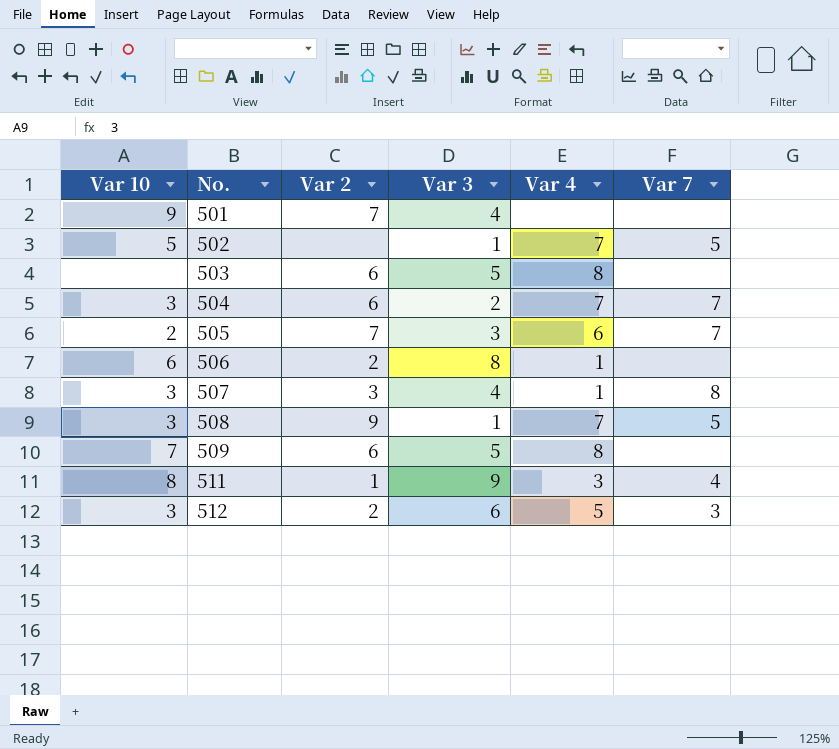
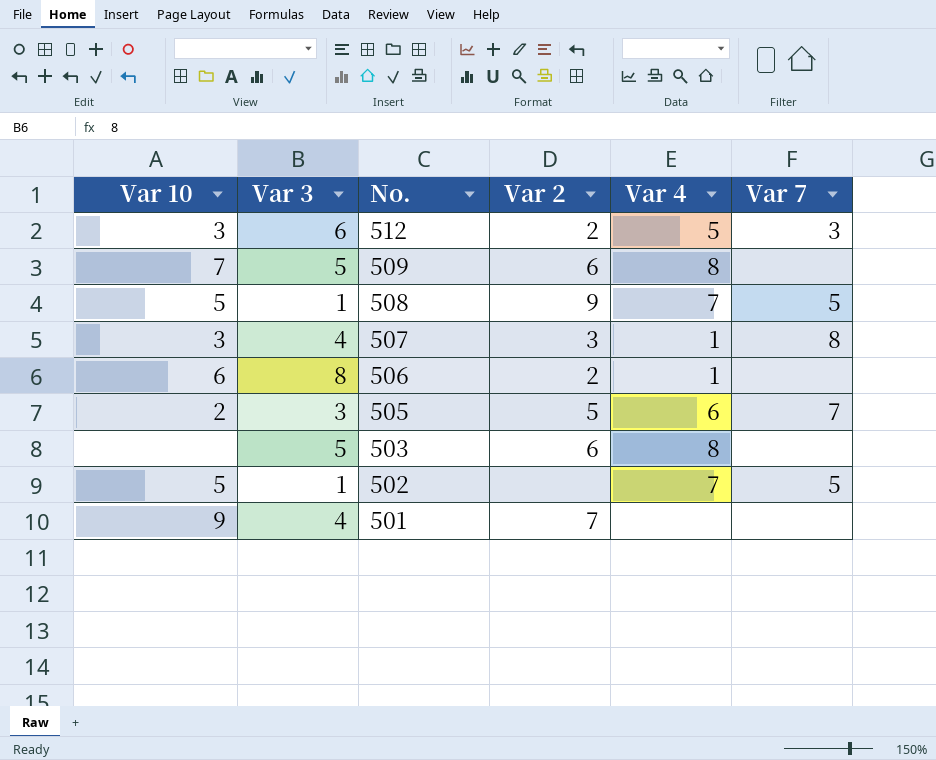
row order: No. ascending -> No. descending
column Var 3 | position: 4 -> 2
row 504: 3 | 6 | 2 | 7 | 7 -> none
row 511: 8 | 1 | 9 | 3 | 4 -> none
508 | Var 10: 3 -> 5
505 | Var 2: 7 -> 5

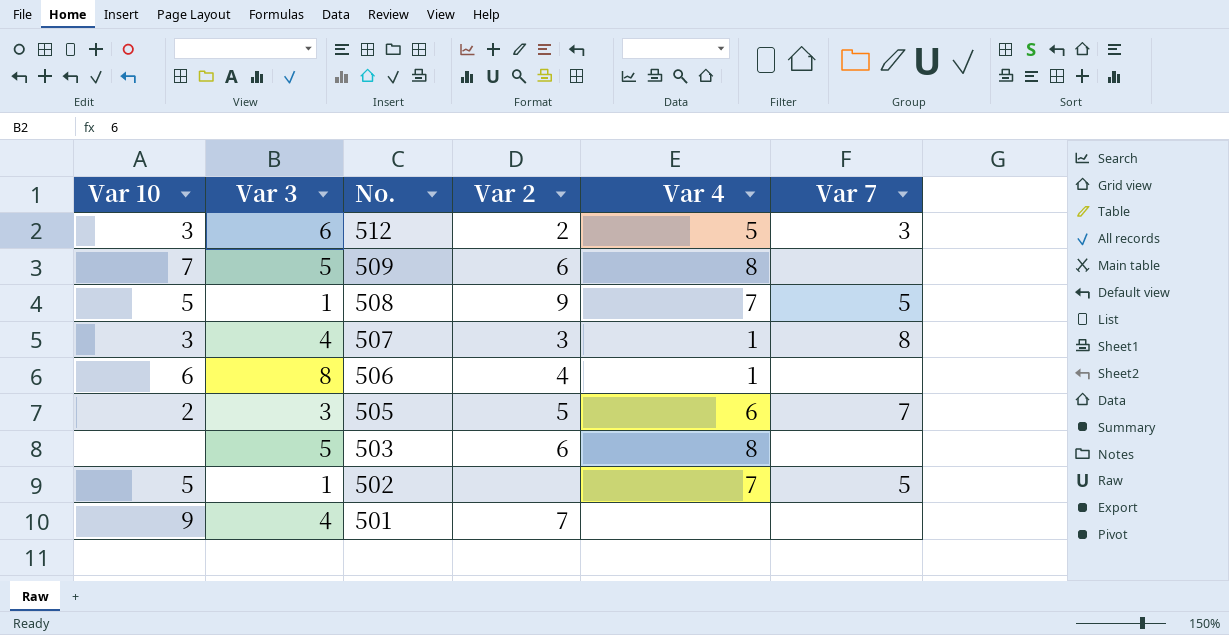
506 | Var 2: 2 -> 4

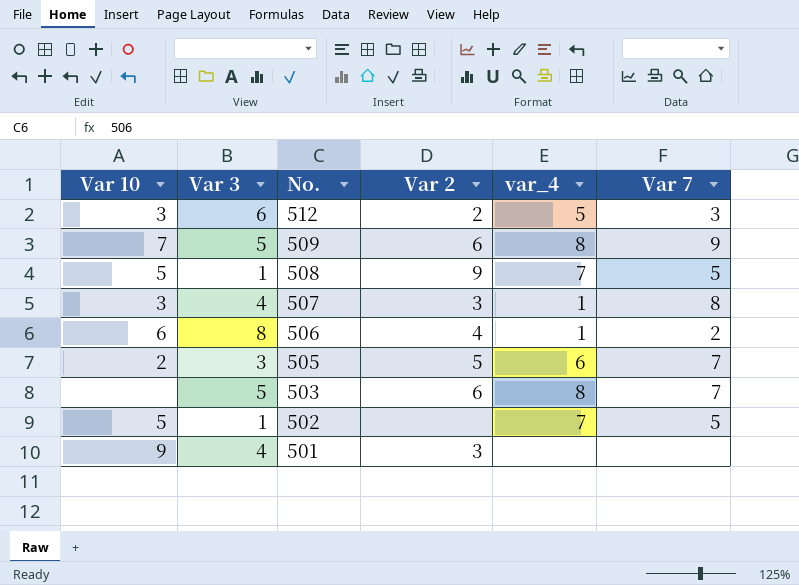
column name: Var 4 -> var_4
509 | Var 7: none -> 9
506 | Var 7: none -> 2
503 | Var 7: none -> 7
501 | Var 2: 7 -> 3

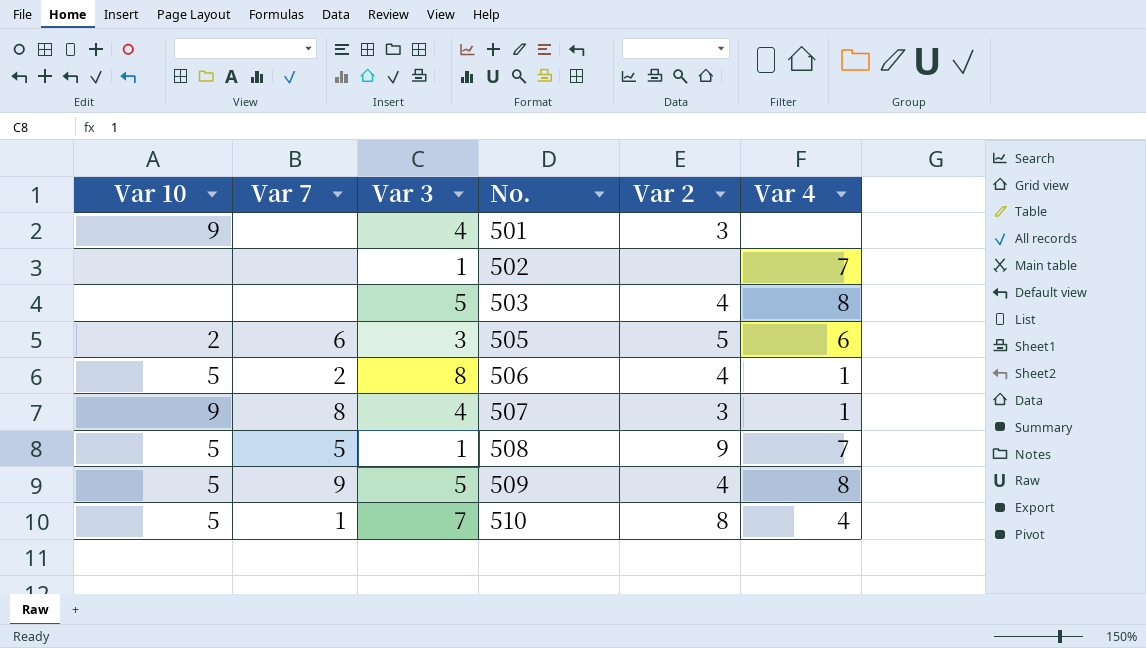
row order: No. descending -> No. ascending
column Var 7 | position: 6 -> 2
column name: var_4 -> Var 4
row 512: 3 | 6 | 2 | 5 | 3 -> none
502 | Var 10: 5 -> none
502 | Var 7: 5 -> none
503 | Var 7: 7 -> none
503 | Var 2: 6 -> 4
505 | Var 7: 7 -> 6
506 | Var 10: 6 -> 5
507 | Var 10: 3 -> 9
509 | Var 10: 7 -> 5
509 | Var 2: 6 -> 4
row 510: none -> 5 | 1 | 7 | 8 | 4

